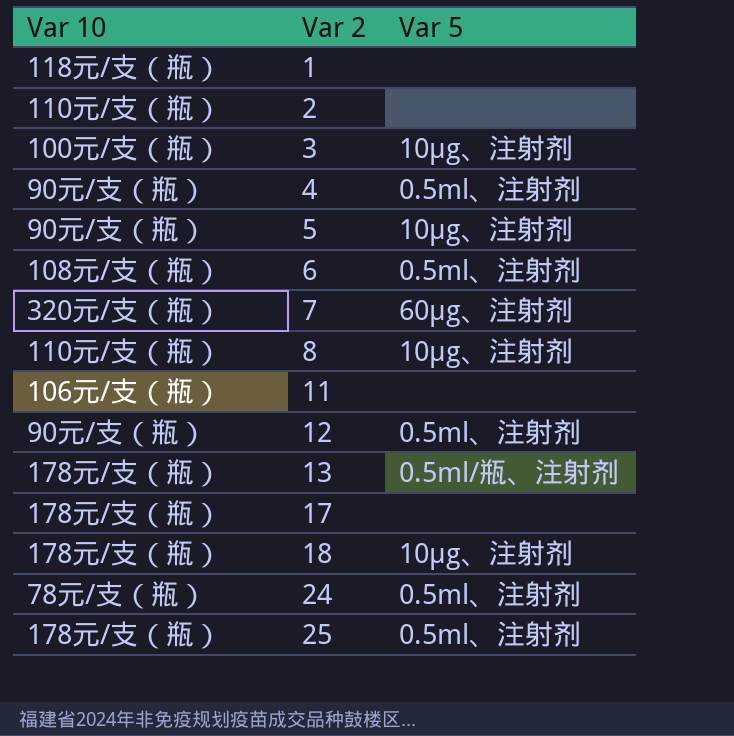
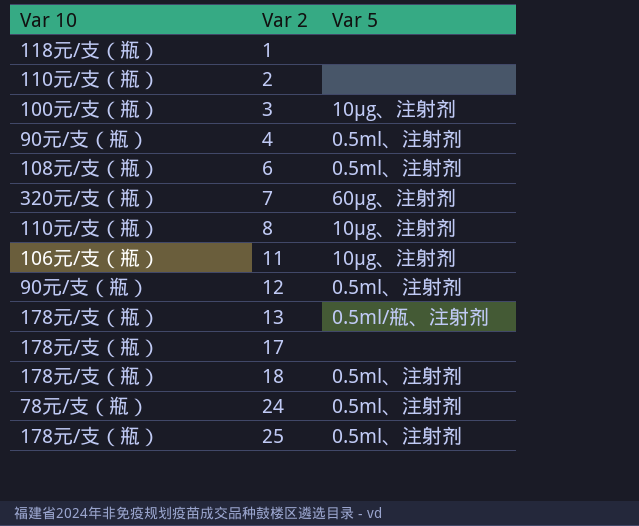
row 5: 90元/支（瓶） | 10μg、注射剂 -> none
11 | Var 5: none -> 10μg、注射剂
18 | Var 5: 10μg、注射剂 -> 0.5ml、注射剂

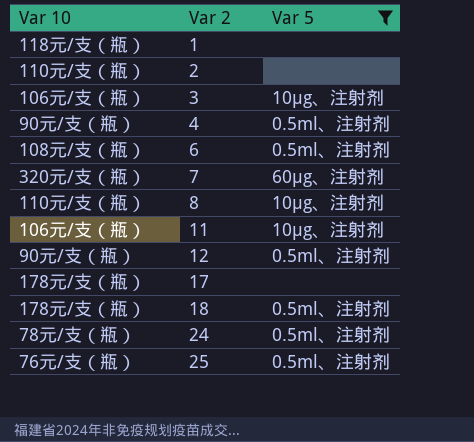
filter: none -> Var 5 != 0.5ml/瓶、注射剂
3 | Var 10: 100元/支（瓶） -> 106元/支（瓶）
25 | Var 10: 178元/支（瓶） -> 76元/支（瓶）

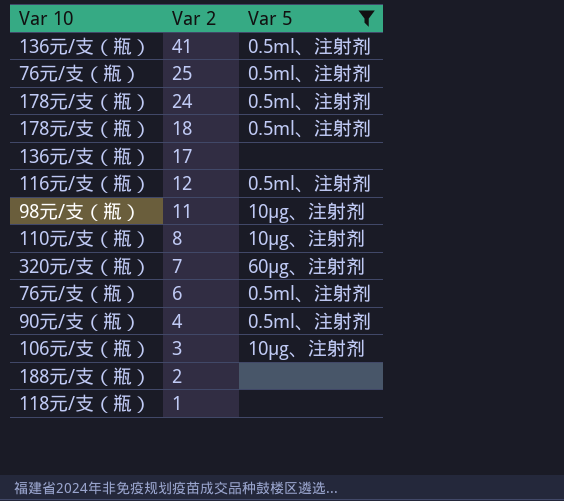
row order: Var 2 ascending -> Var 2 descending
row 41: none -> 136元/支（瓶） | 0.5ml、注射剂
24 | Var 10: 78元/支（瓶） -> 178元/支（瓶）
17 | Var 10: 178元/支（瓶） -> 136元/支（瓶）
12 | Var 10: 90元/支（瓶） -> 116元/支（瓶）
11 | Var 10: 106元/支（瓶） -> 98元/支（瓶）
6 | Var 10: 108元/支（瓶） -> 76元/支（瓶）
2 | Var 10: 110元/支（瓶） -> 188元/支（瓶）

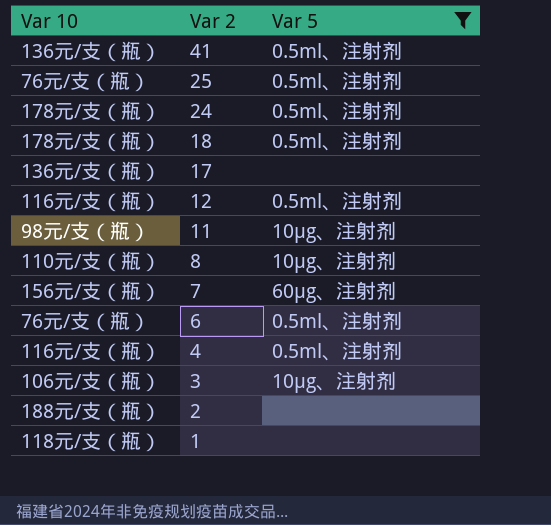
7 | Var 10: 320元/支（瓶） -> 156元/支（瓶）
4 | Var 10: 90元/支（瓶） -> 116元/支（瓶）

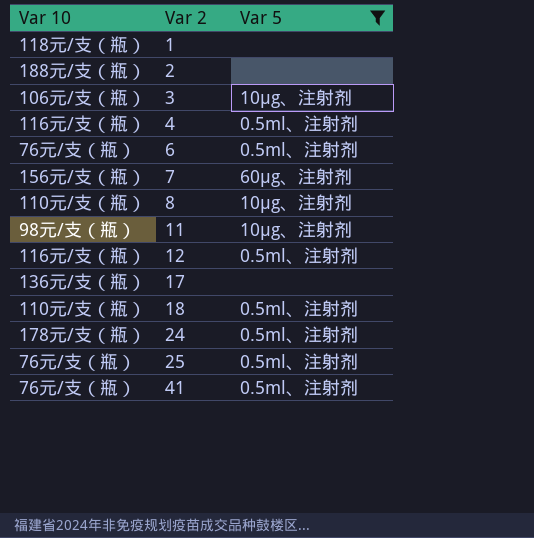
row order: Var 2 descending -> Var 2 ascending
18 | Var 10: 178元/支（瓶） -> 110元/支（瓶）
41 | Var 10: 136元/支（瓶） -> 76元/支（瓶）

